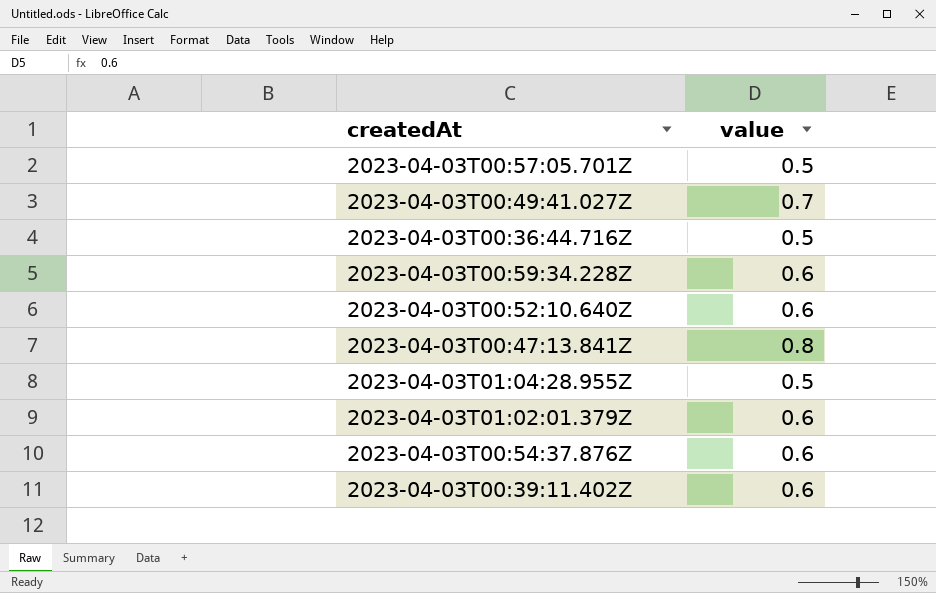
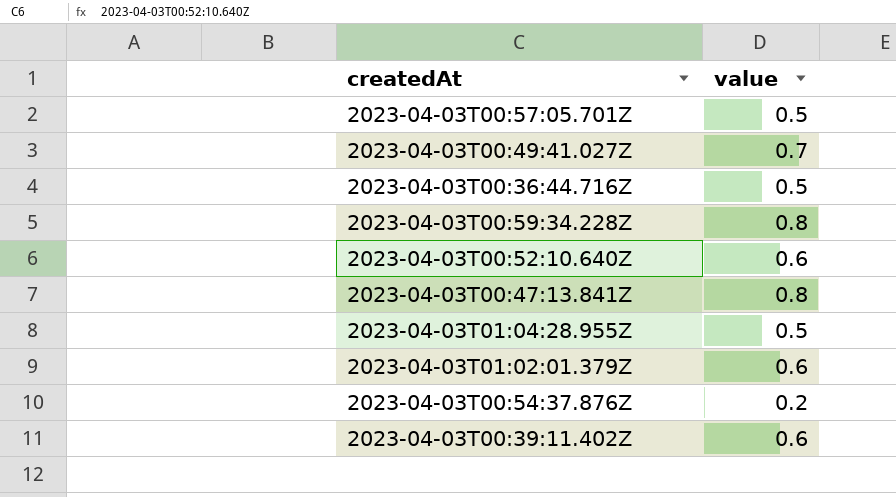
2023-04-03T00:59:34.228Z | value: 0.6 -> 0.8
2023-04-03T00:54:37.876Z | value: 0.6 -> 0.2

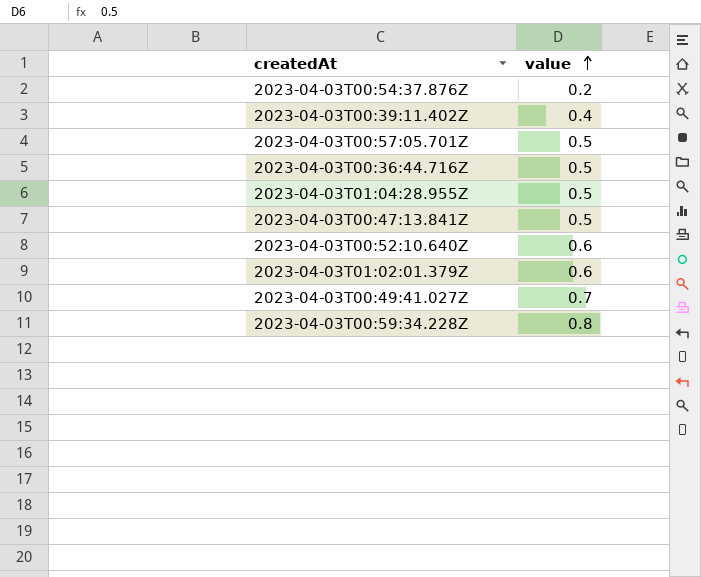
row order: none -> value ascending
2023-04-03T00:39:11.402Z | value: 0.6 -> 0.4
2023-04-03T00:47:13.841Z | value: 0.8 -> 0.5

